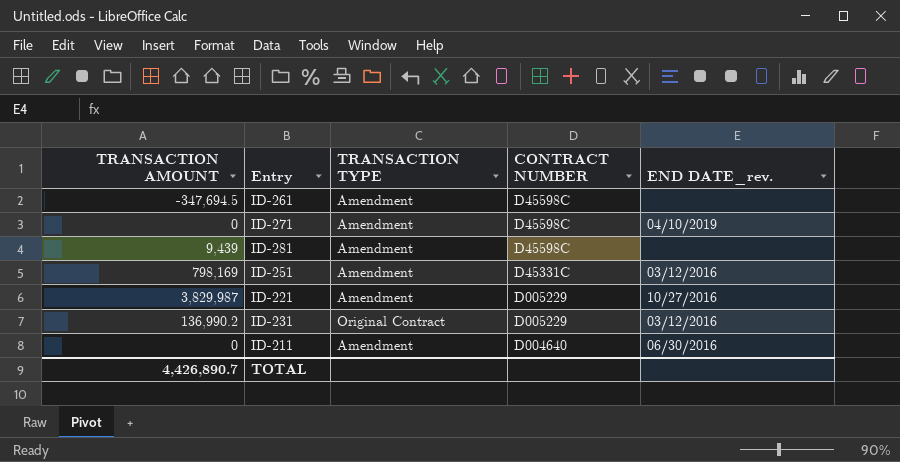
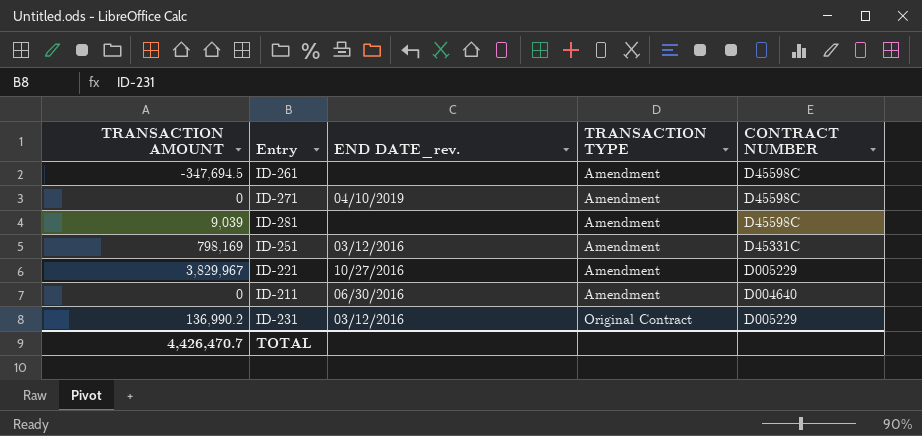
row order: CONTRACT NUMBER descending -> TRANSACTION TYPE ascending
column END DATE_rev. | position: 5 -> 3
ID-281 | TRANSACTION AMOUNT: 9,439 -> 9,039
ID-221 | TRANSACTION AMOUNT: 3,829,987 -> 3,829,967
TOTAL | TRANSACTION AMOUNT: 4,426,890.7 -> 4,426,470.7

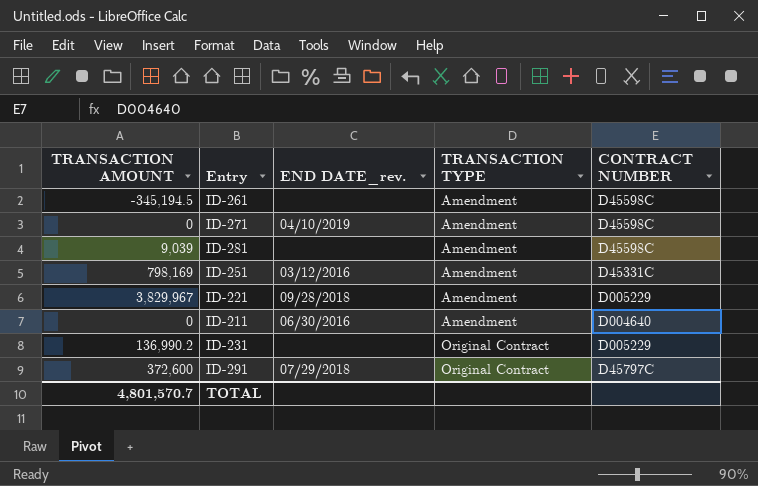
ID-261 | TRANSACTION AMOUNT: -347,694.5 -> -345,194.5
ID-221 | END DATE_rev.: 10/27/2016 -> 09/28/2018
ID-231 | END DATE_rev.: 03/12/2016 -> none
row ID-291: none -> 372,600 | 07/29/2018 | Original Contract | D45797C
TOTAL | TRANSACTION AMOUNT: 4,426,470.7 -> 4,801,570.7

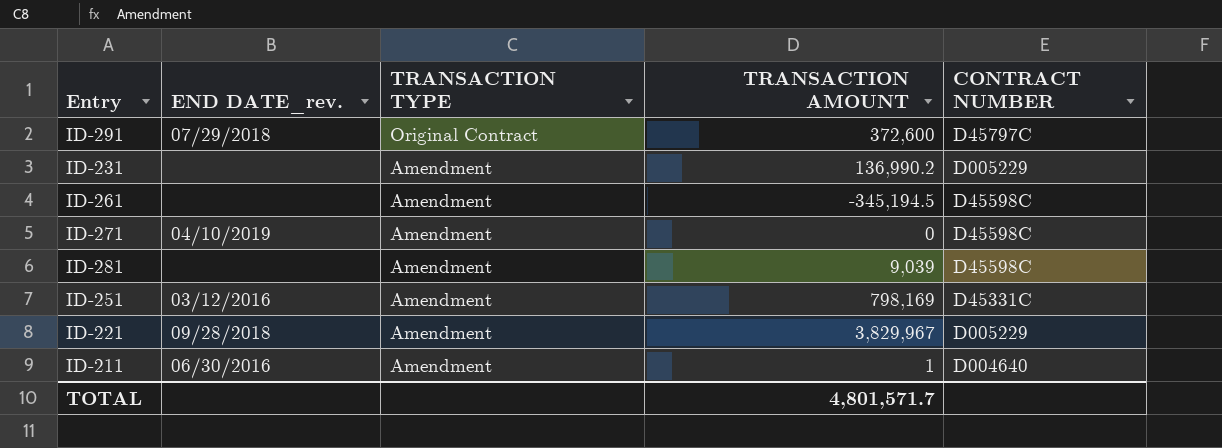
row order: TRANSACTION TYPE ascending -> TRANSACTION TYPE descending
column TRANSACTION AMOUNT | position: 1 -> 4
ID-231 | TRANSACTION TYPE: Original Contract -> Amendment
ID-211 | TRANSACTION AMOUNT: 0 -> 1
TOTAL | TRANSACTION AMOUNT: 4,801,570.7 -> 4,801,571.7

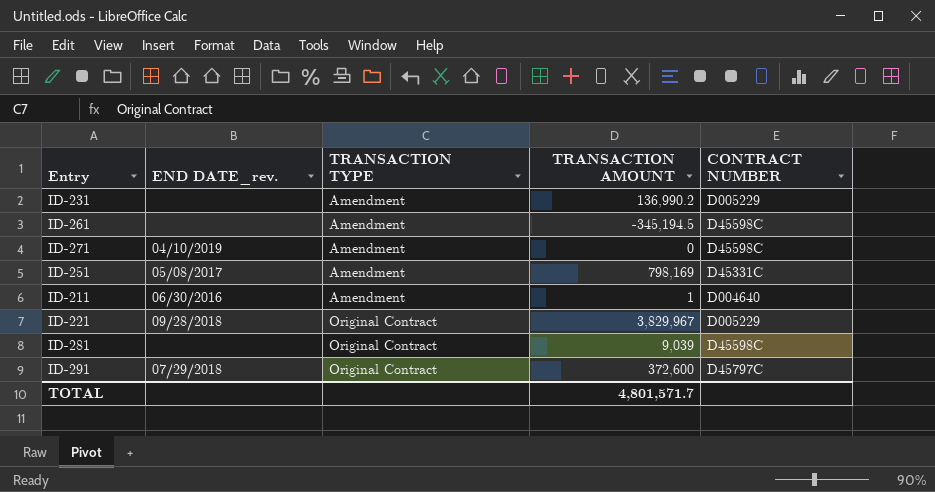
row order: TRANSACTION TYPE descending -> TRANSACTION TYPE ascending
ID-251 | END DATE_rev.: 03/12/2016 -> 05/08/2017
ID-221 | TRANSACTION TYPE: Amendment -> Original Contract
ID-281 | TRANSACTION TYPE: Amendment -> Original Contract

